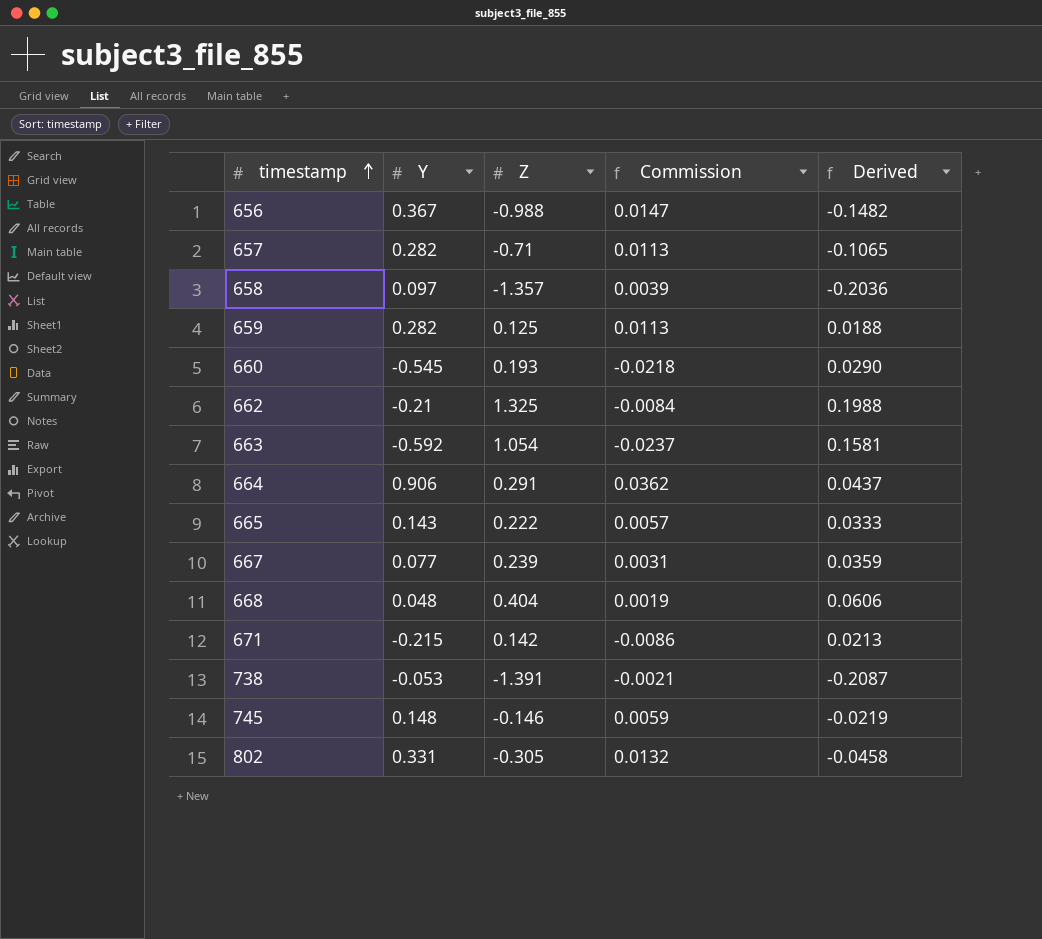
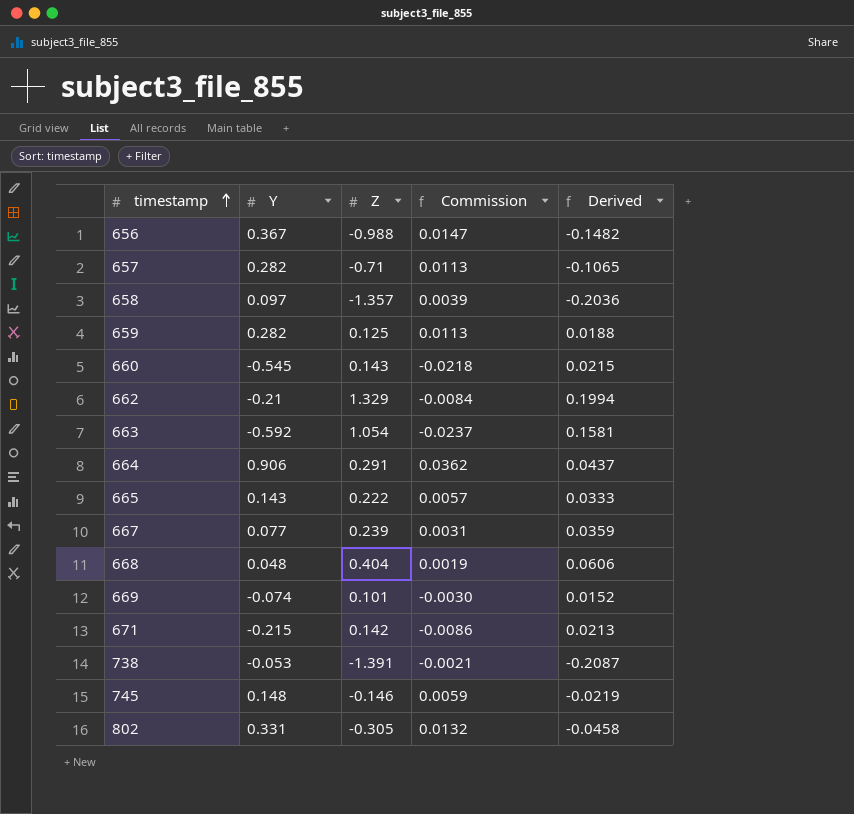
660 | Z: 0.193 -> 0.143
660 | Derived: 0.0290 -> 0.0215
662 | Z: 1.325 -> 1.329
662 | Derived: 0.1988 -> 0.1994
row 669: none -> -0.074 | 0.101 | -0.0030 | 0.0152

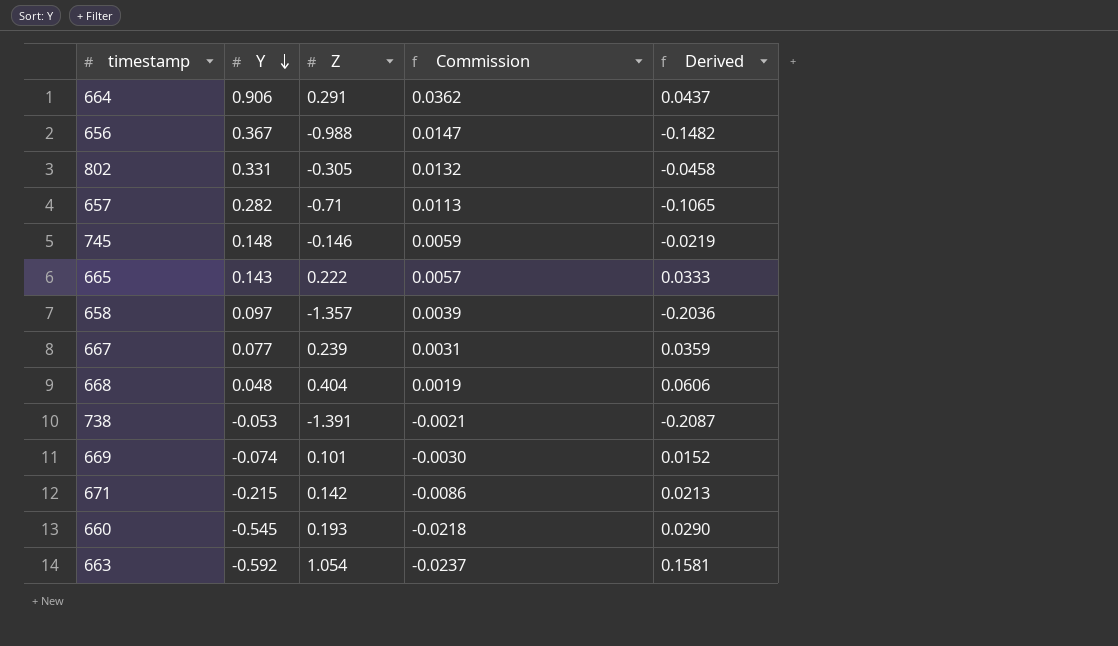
row order: timestamp ascending -> Y descending
row 659: 0.282 | 0.125 | 0.0113 | 0.0188 -> none
row 662: -0.21 | 1.329 | -0.0084 | 0.1994 -> none
660 | Z: 0.143 -> 0.193
660 | Derived: 0.0215 -> 0.0290

